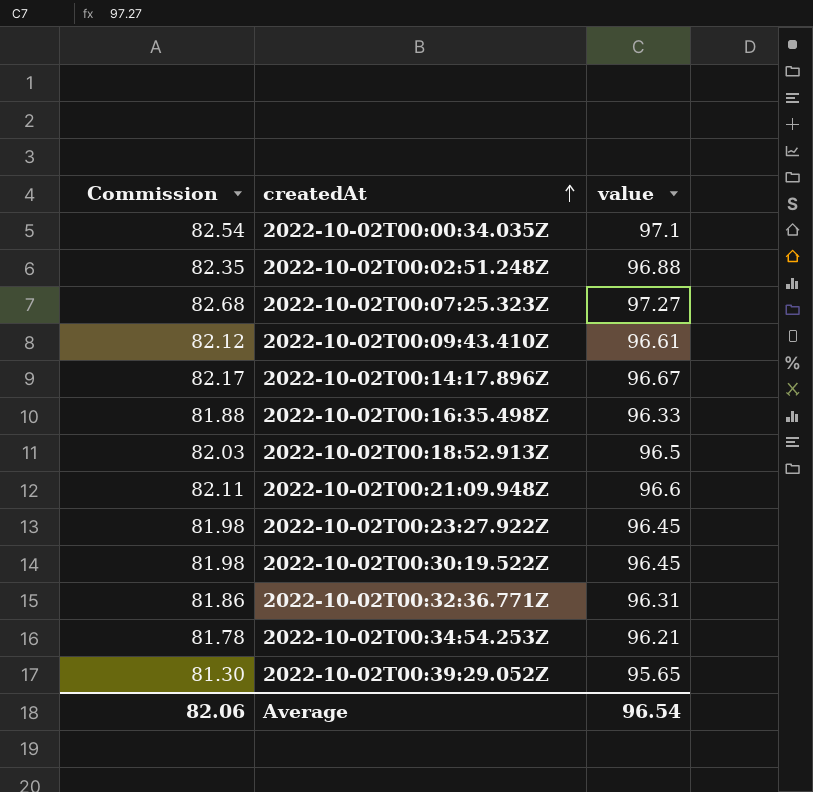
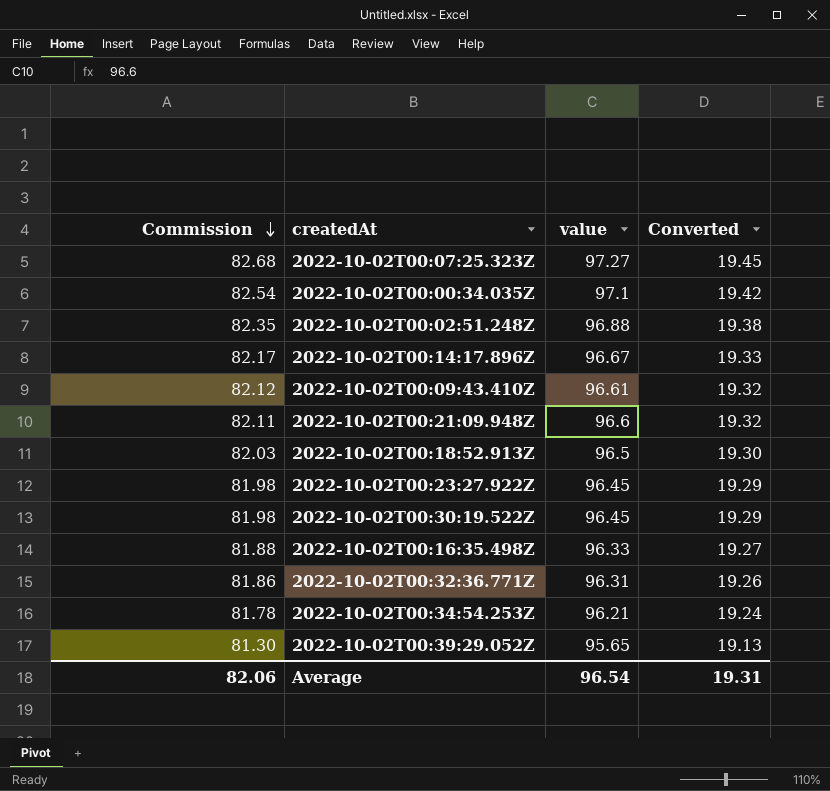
row order: createdAt ascending -> Commission descending
column Converted | formula: none -> [value] * 0.2

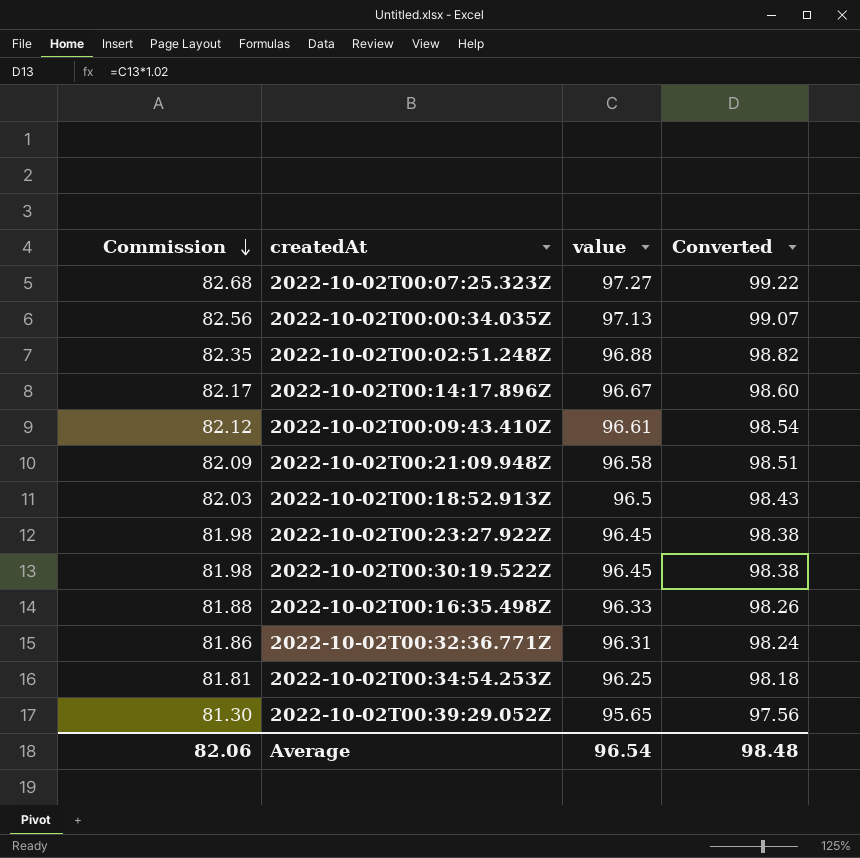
column Converted | formula: [value] * 0.2 -> [value] * 1.02
2022-10-02T00:00:34.035Z | Commission: 82.54 -> 82.56
2022-10-02T00:00:34.035Z | value: 97.1 -> 97.13
2022-10-02T00:21:09.948Z | Commission: 82.11 -> 82.09
2022-10-02T00:21:09.948Z | value: 96.6 -> 96.58
2022-10-02T00:34:54.253Z | Commission: 81.78 -> 81.81
2022-10-02T00:34:54.253Z | value: 96.21 -> 96.25
Average | Converted: 19.31 -> 98.48

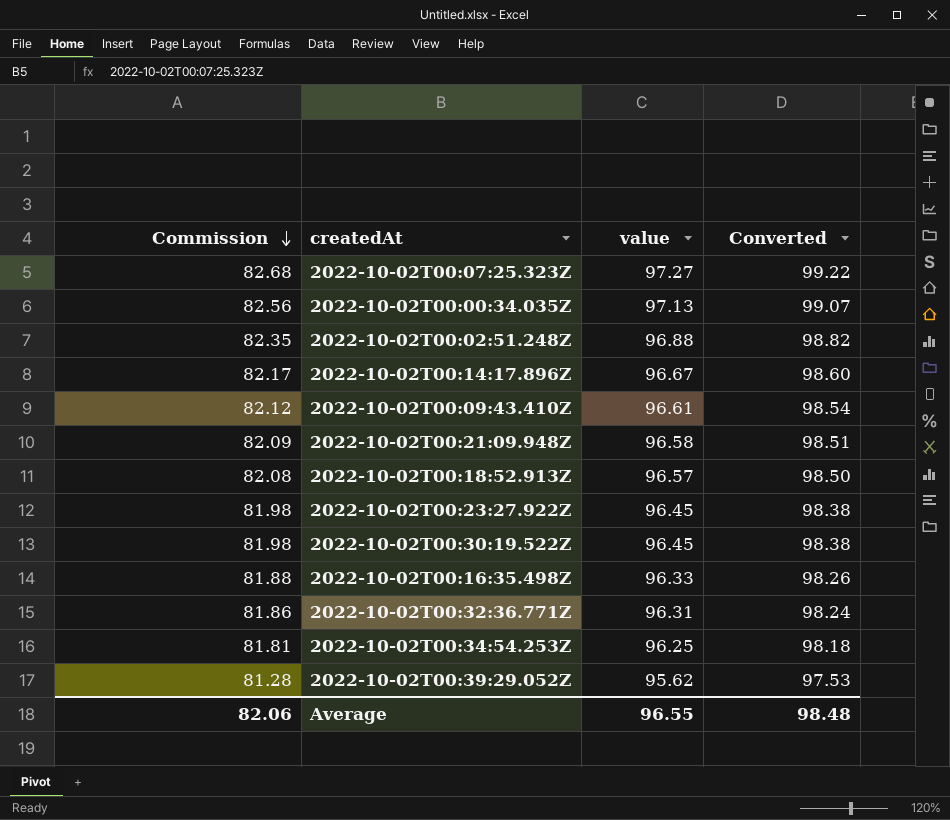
2022-10-02T00:18:52.913Z | Commission: 82.03 -> 82.08
2022-10-02T00:18:52.913Z | value: 96.5 -> 96.57
2022-10-02T00:18:52.913Z | Converted: 98.43 -> 98.50
2022-10-02T00:39:29.052Z | Commission: 81.30 -> 81.28
2022-10-02T00:39:29.052Z | value: 95.65 -> 95.62
2022-10-02T00:39:29.052Z | Converted: 97.56 -> 97.53
Average | value: 96.54 -> 96.55

